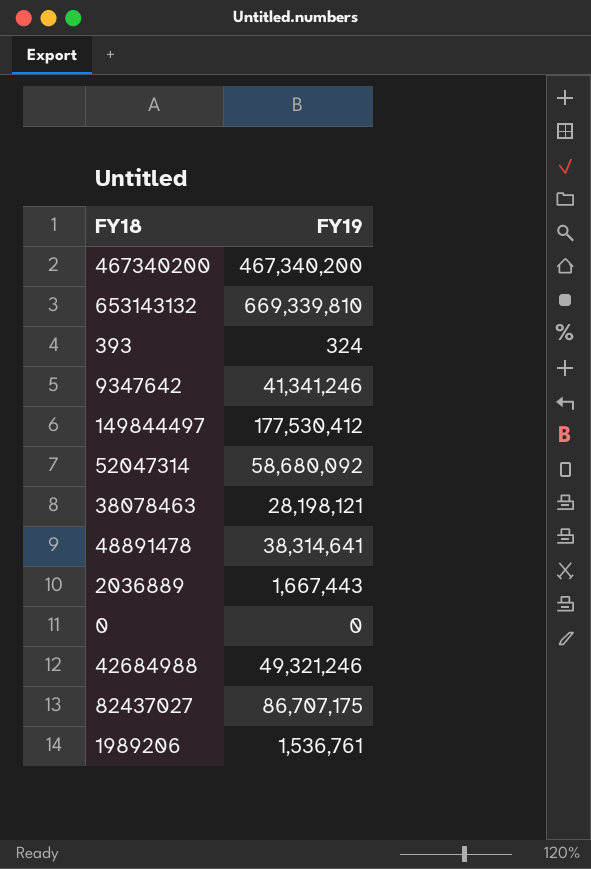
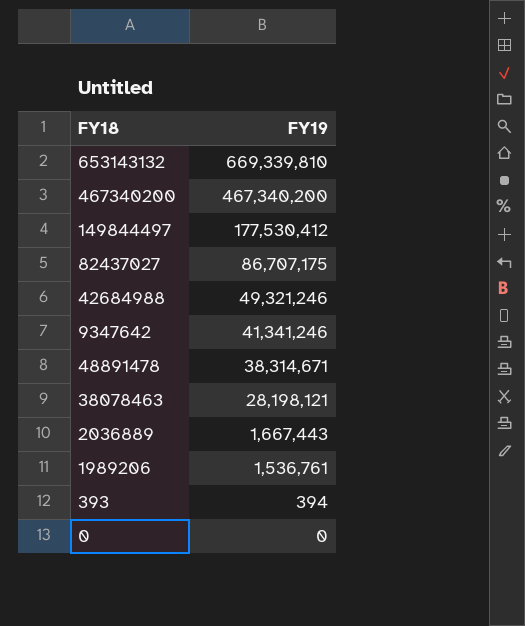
row order: none -> FY19 descending
row 52047314: 58,680,092 -> none
48891478 | FY19: 38,314,641 -> 38,314,671
393 | FY19: 324 -> 394

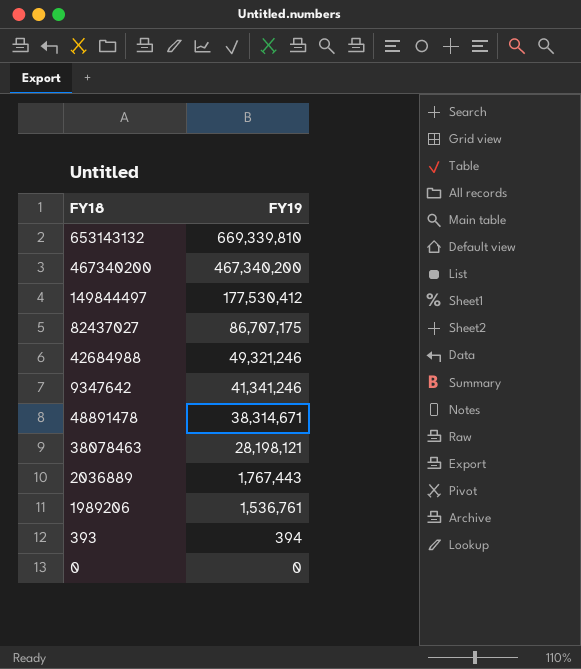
2036889 | FY19: 1,667,443 -> 1,767,443

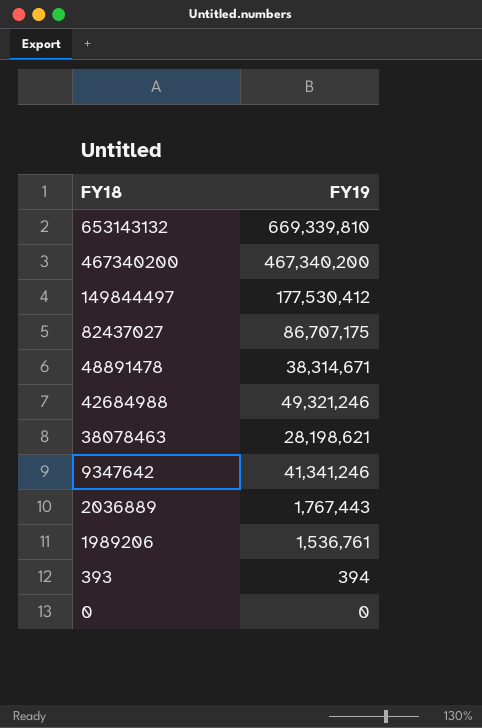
row order: FY19 descending -> FY18 descending
38078463 | FY19: 28,198,121 -> 28,198,621

